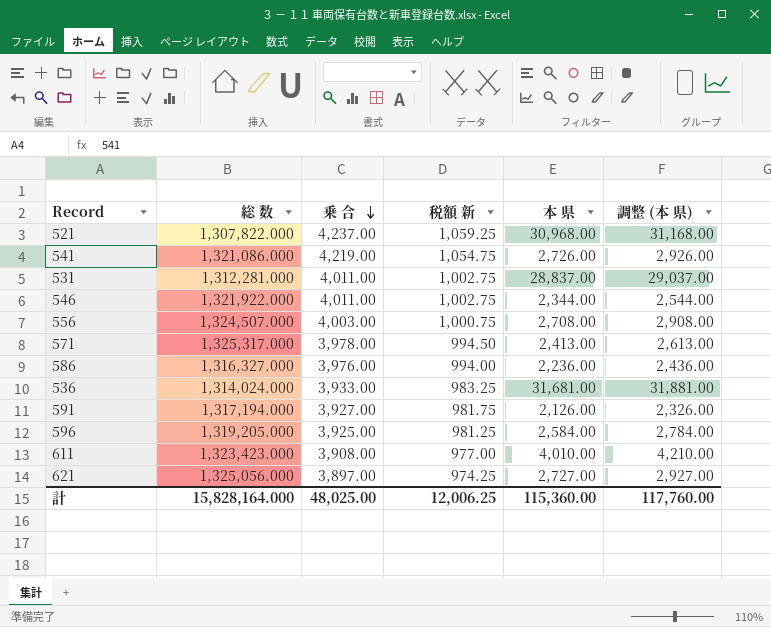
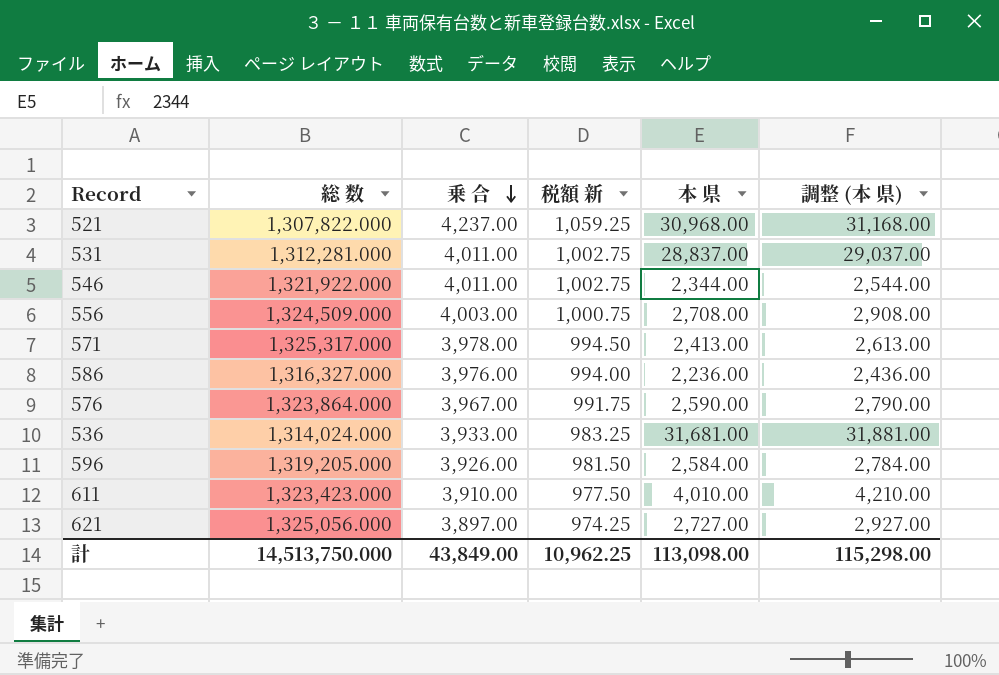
row 541: 1,321,086.000 | 4,219.00 | 1,054.75 | 2,726.00 | 2,926.00 -> none
row 591: 1,317,194.000 | 3,927.00 | 981.75 | 2,126.00 | 2,326.00 -> none
556 | 総 数: 1,324,507.000 -> 1,324,509.000
row 576: none -> 1,323,864.000 | 3,967.00 | 991.75 | 2,590.00 | 2,790.00
596 | 乗 合: 3,925.00 -> 3,926.00
596 | 税額 新: 981.25 -> 981.50
611 | 乗 合: 3,908.00 -> 3,910.00
611 | 税額 新: 977.00 -> 977.50
計 | 総 数: 15,828,164.000 -> 14,513,750.000
計 | 乗 合: 48,025.00 -> 43,849.00
計 | 税額 新: 12,006.25 -> 10,962.25
計 | 本 県: 115,360.00 -> 113,098.00
計 | 調整 (本 県): 117,760.00 -> 115,298.00

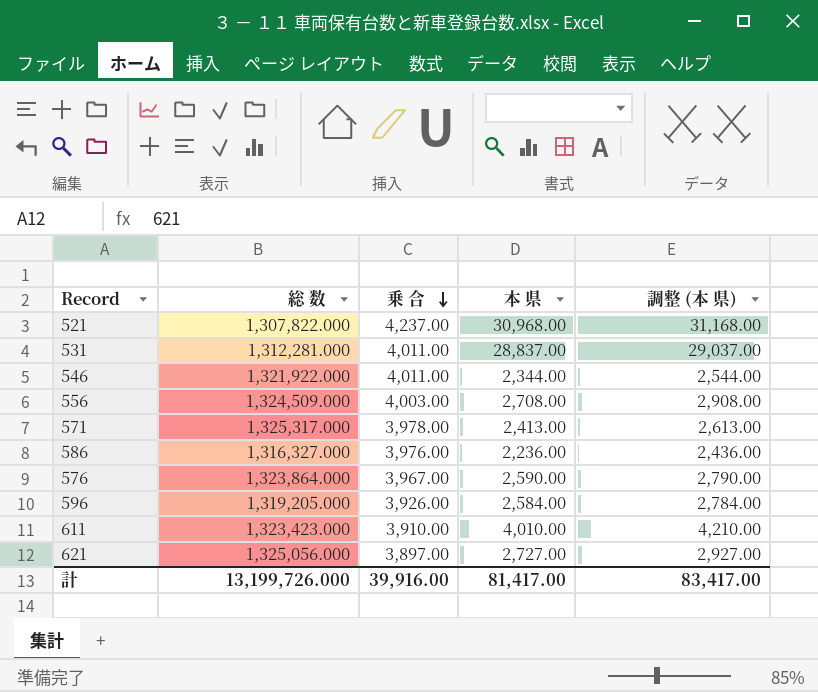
column 税額 新 | formula: [乗 合] * 0.25 -> none
row 536: 1,314,024.000 | 3,933.00 | 983.25 | 31,681.00 | 31,881.00 -> none
計 | 総 数: 14,513,750.000 -> 13,199,726.000
計 | 乗 合: 43,849.00 -> 39,916.00
計 | 本 県: 113,098.00 -> 81,417.00
計 | 調整 (本 県): 115,298.00 -> 83,417.00

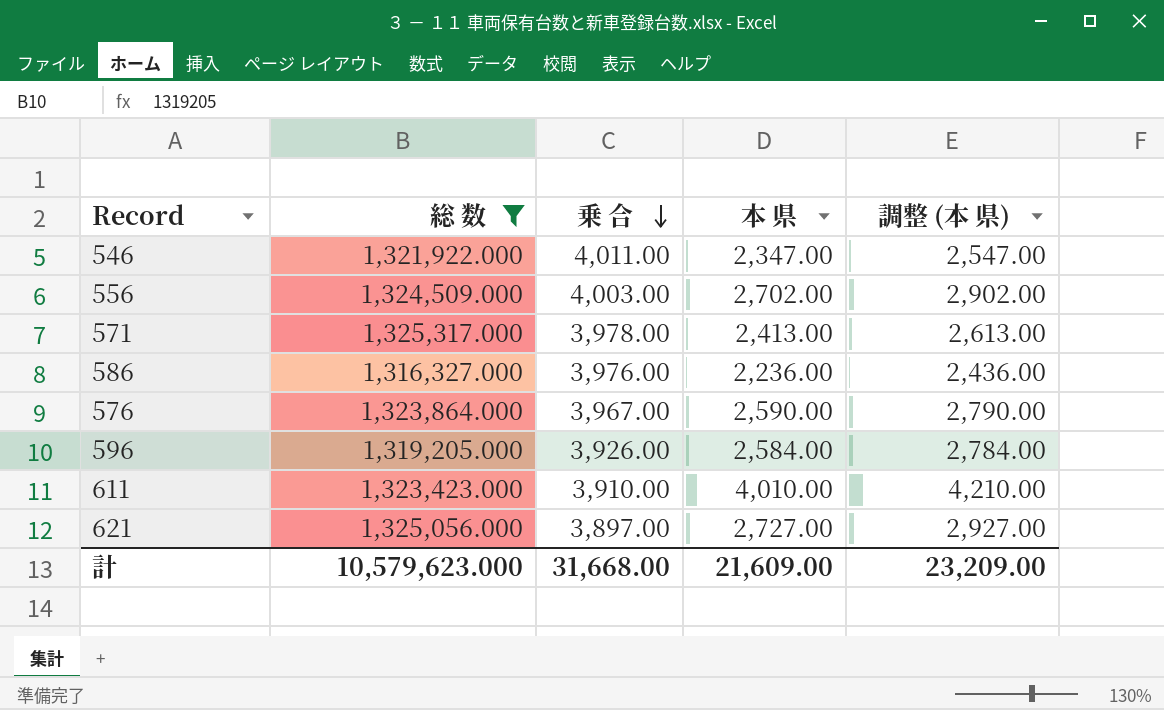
filter: none -> 総 数 >= 1,316,327.000
546 | 本 県: 2,344.00 -> 2,347.00
546 | 調整 (本 県): 2,544.00 -> 2,547.00
556 | 本 県: 2,708.00 -> 2,702.00
556 | 調整 (本 県): 2,908.00 -> 2,902.00
計 | 総 数: 13,199,726.000 -> 10,579,623.000
計 | 乗 合: 39,916.00 -> 31,668.00
計 | 本 県: 81,417.00 -> 21,609.00
計 | 調整 (本 県): 83,417.00 -> 23,209.00

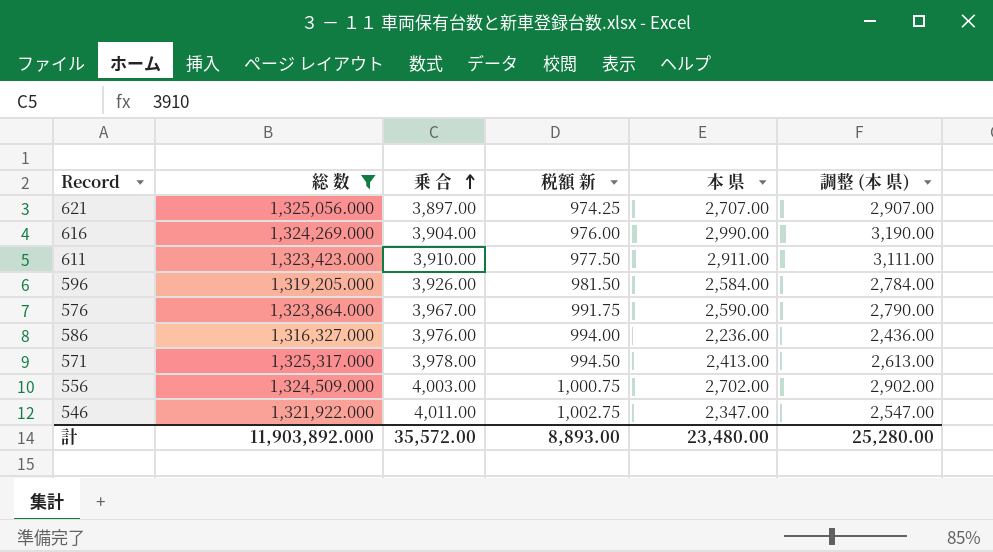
row order: 乗 合 descending -> 乗 合 ascending
column 税額 新 | formula: none -> [乗 合] * 0.25
621 | 本 県: 2,727.00 -> 2,707.00
621 | 調整 (本 県): 2,927.00 -> 2,907.00
row 616: none -> 1,324,269.000 | 3,904.00 | 976.00 | 2,990.00 | 3,190.00
611 | 本 県: 4,010.00 -> 2,911.00
611 | 調整 (本 県): 4,210.00 -> 3,111.00
計 | 総 数: 10,579,623.000 -> 11,903,892.000
計 | 乗 合: 31,668.00 -> 35,572.00
計 | 本 県: 21,609.00 -> 23,480.00
計 | 調整 (本 県): 23,209.00 -> 25,280.00

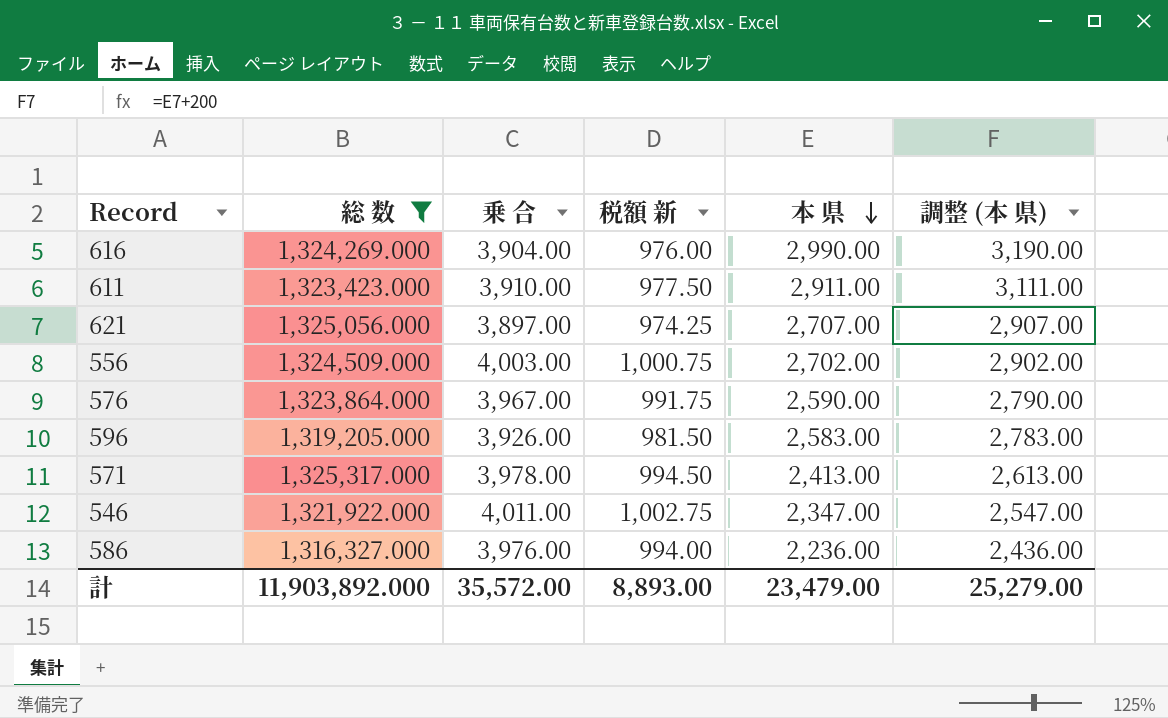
row order: 乗 合 ascending -> 本 県 descending
596 | 本 県: 2,584.00 -> 2,583.00
596 | 調整 (本 県): 2,784.00 -> 2,783.00
計 | 本 県: 23,480.00 -> 23,479.00
計 | 調整 (本 県): 25,280.00 -> 25,279.00

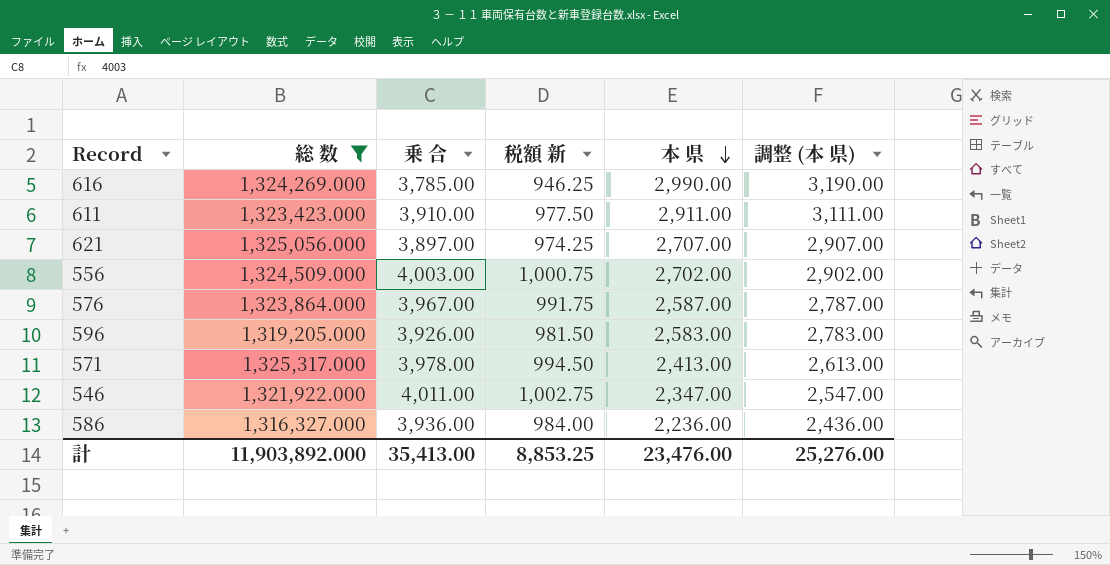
616 | 乗 合: 3,904.00 -> 3,785.00
616 | 税額 新: 976.00 -> 946.25
576 | 本 県: 2,590.00 -> 2,587.00
576 | 調整 (本 県): 2,790.00 -> 2,787.00
586 | 乗 合: 3,976.00 -> 3,936.00
586 | 税額 新: 994.00 -> 984.00
計 | 乗 合: 35,572.00 -> 35,413.00
計 | 税額 新: 8,893.00 -> 8,853.25
計 | 本 県: 23,479.00 -> 23,476.00
計 | 調整 (本 県): 25,279.00 -> 25,276.00

